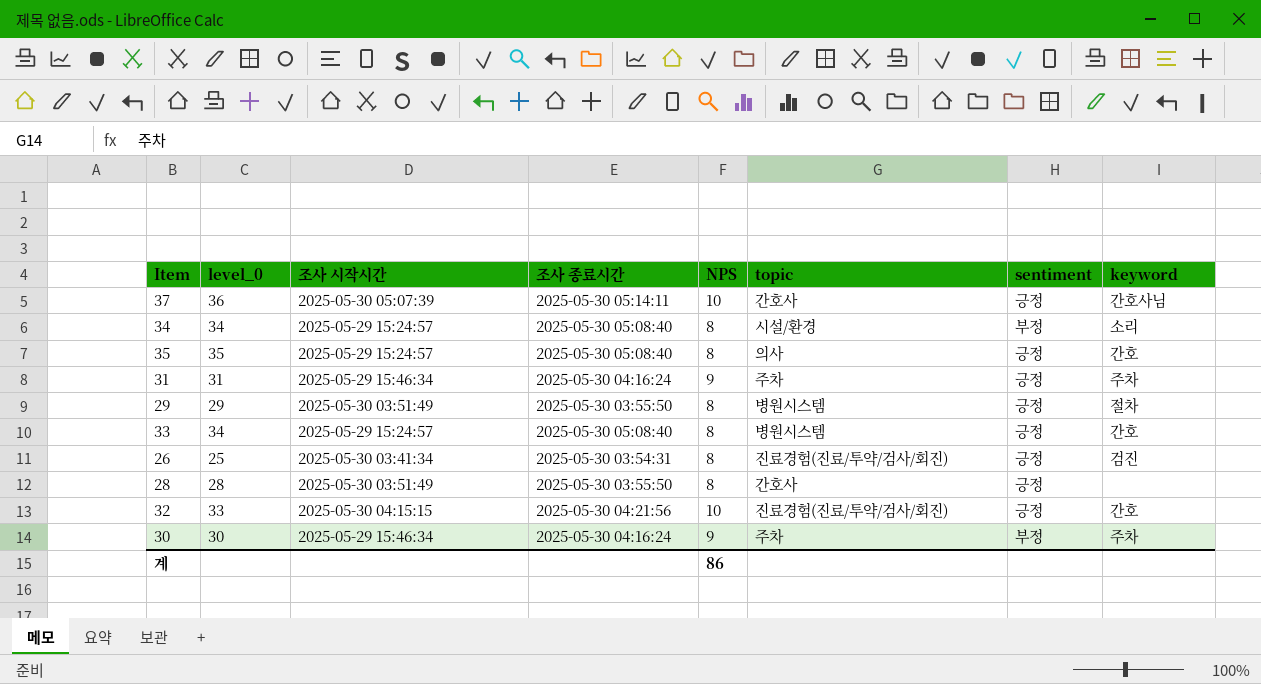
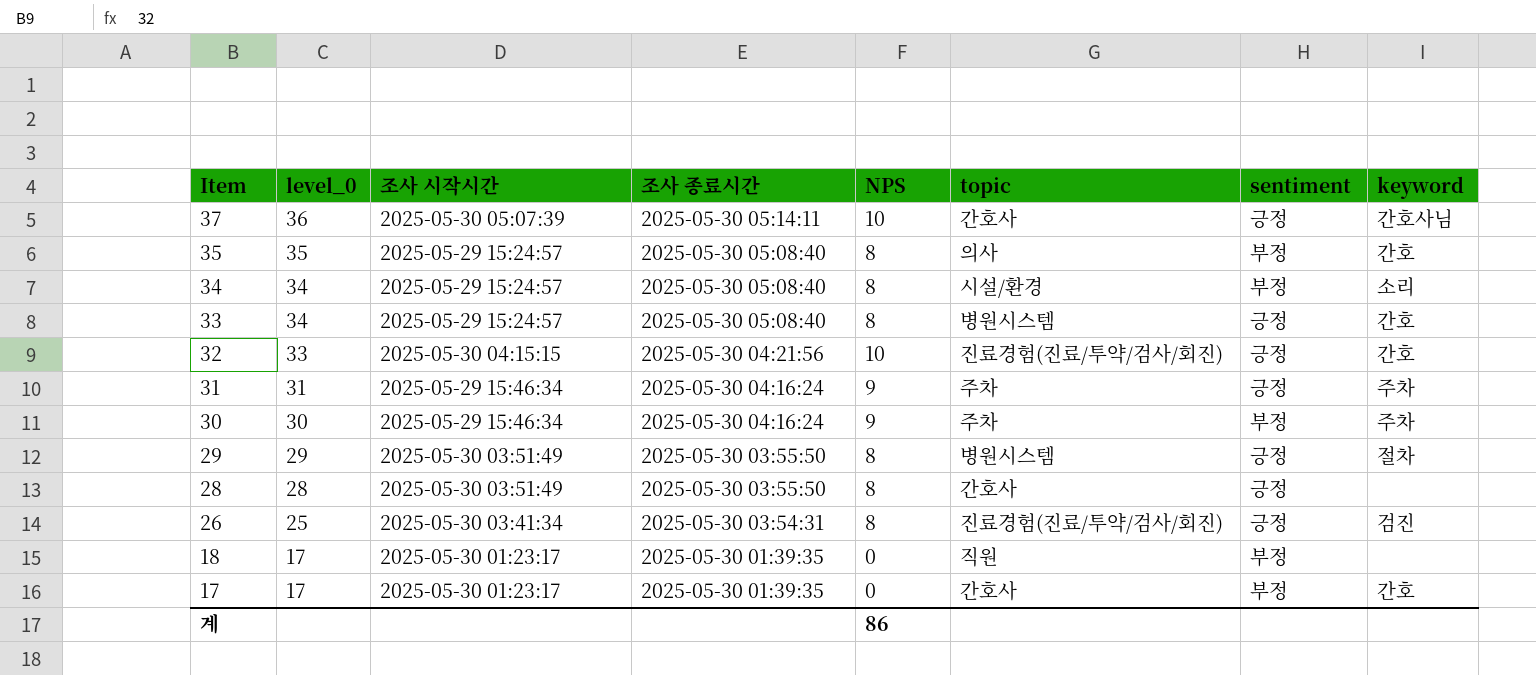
row order: none -> Item descending
35 | sentiment: 긍정 -> 부정
row 18: none -> 17 | 2025-05-30 01:23:17 | 2025-05-30 01:39:35 | 0 | 직원 | 부정 | none
row 17: none -> 17 | 2025-05-30 01:23:17 | 2025-05-30 01:39:35 | 0 | 간호사 | 부정 | 간호

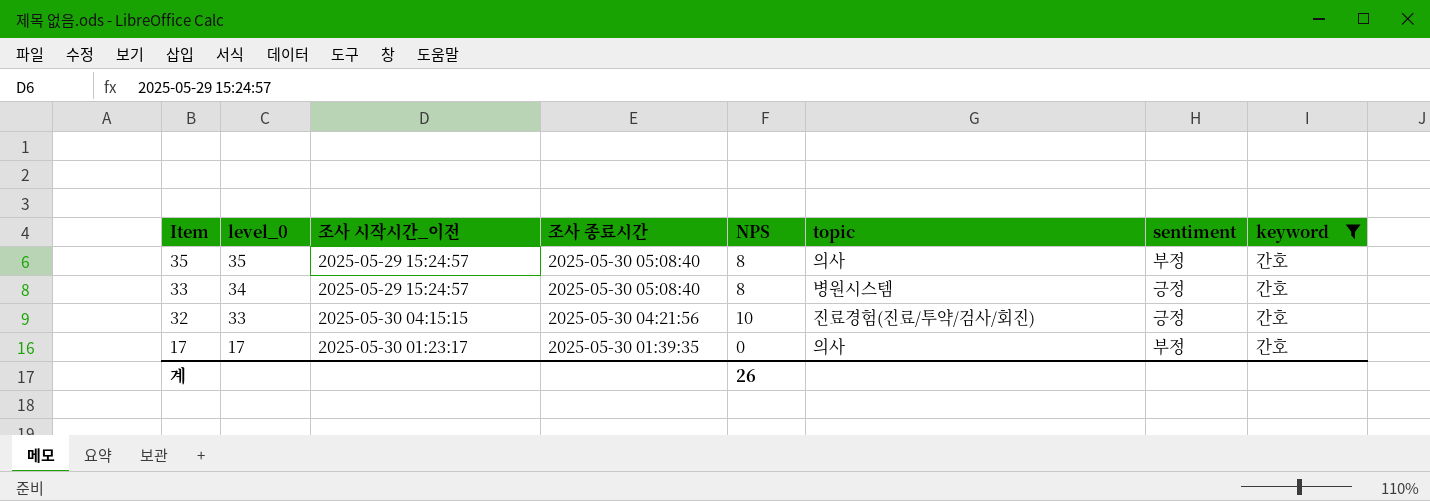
filter: none -> keyword = 간호
column name: 조사 시작시간 -> 조사 시작시간_이전
17 | topic: 간호사 -> 의사
계 | NPS: 86 -> 26

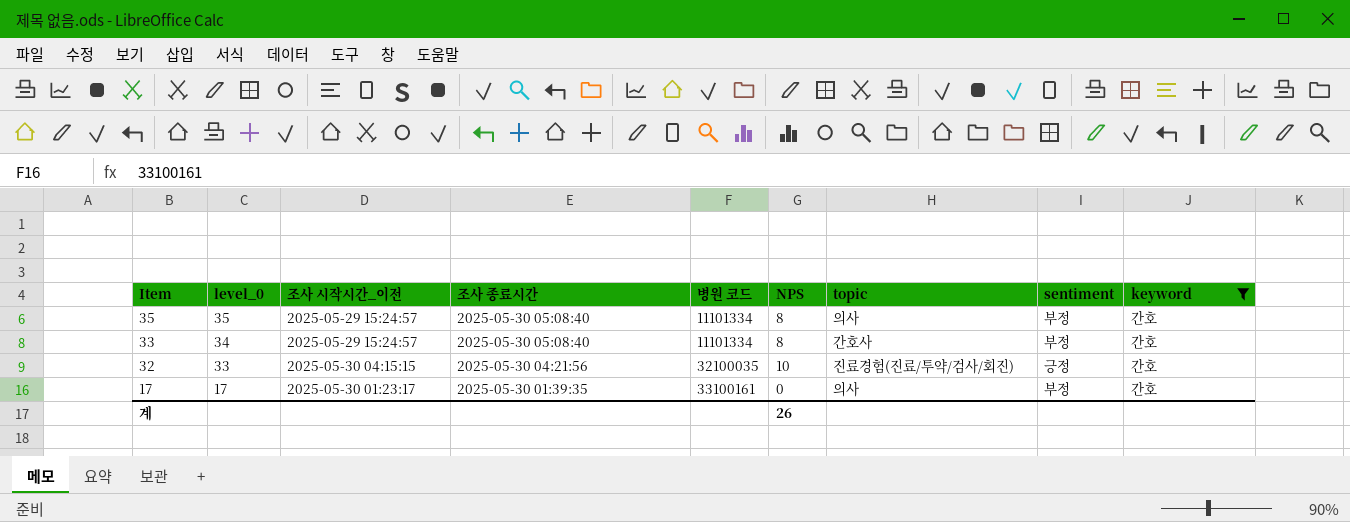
column 병원 코드 | position: none -> 5
33 | topic: 병원시스템 -> 간호사
33 | sentiment: 긍정 -> 부정

